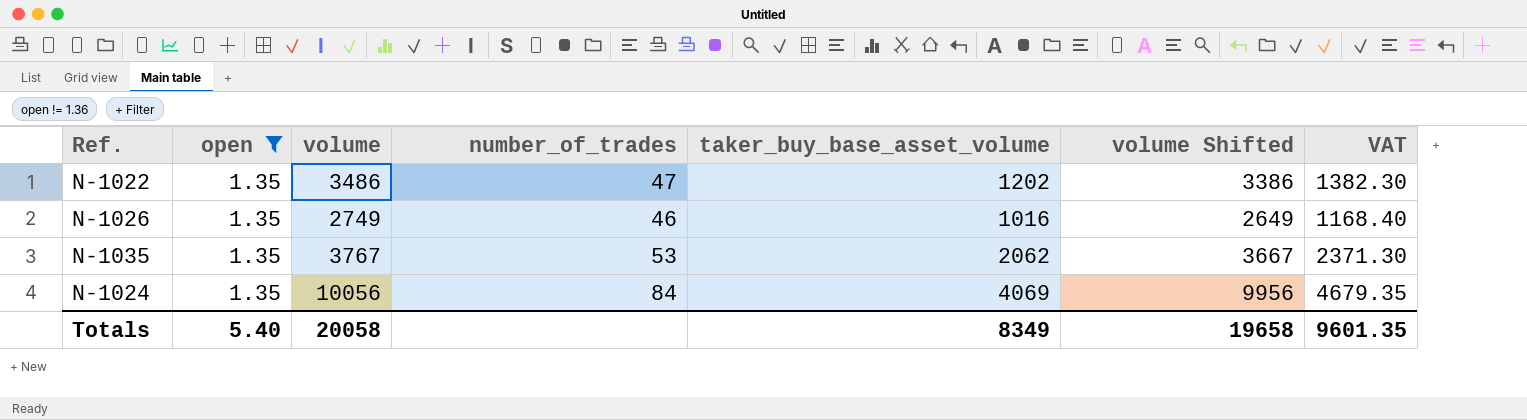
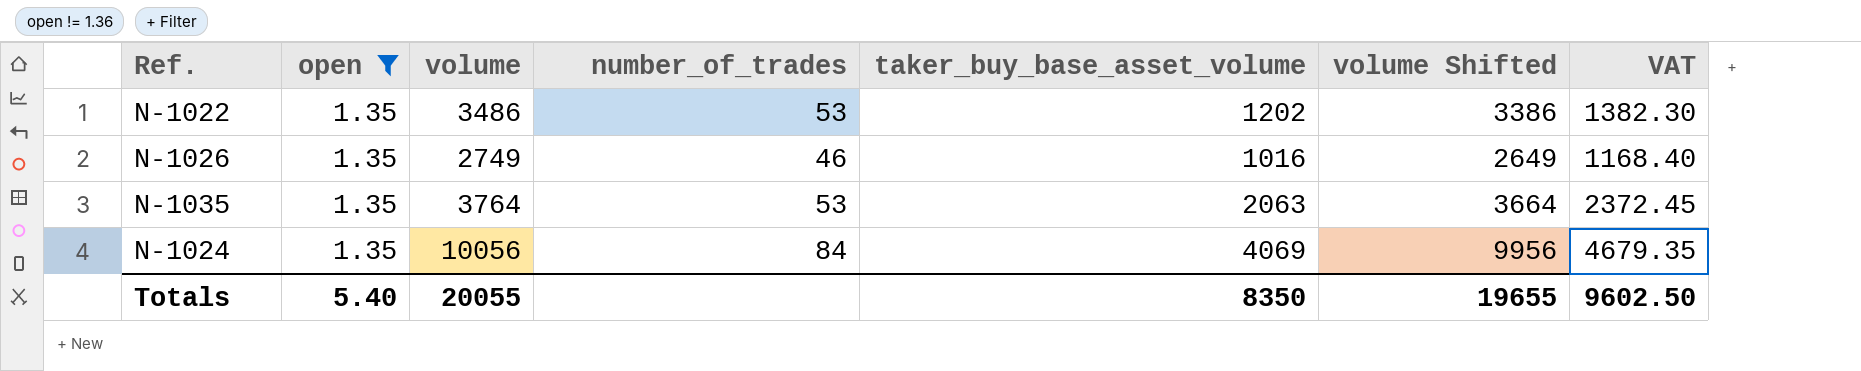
N-1022 | number_of_trades: 47 -> 53
N-1035 | volume: 3767 -> 3764
N-1035 | taker_buy_base_asset_volume: 2062 -> 2063
N-1035 | volume Shifted: 3667 -> 3664
N-1035 | VAT: 2371.30 -> 2372.45
Totals | volume: 20058 -> 20055
Totals | taker_buy_base_asset_volume: 8349 -> 8350
Totals | volume Shifted: 19658 -> 19655
Totals | VAT: 9601.35 -> 9602.50

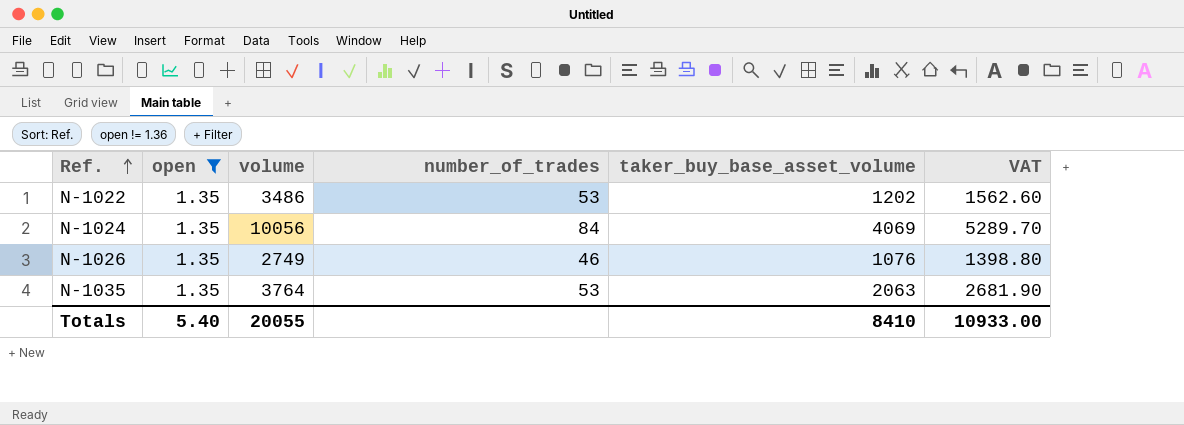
row order: none -> Ref. ascending
column volume Shifted | formula: [volume] - 100 -> none
column VAT | formula: [taker_buy_base_asset_volume] * 1.15 -> [taker_buy_base_asset_volume] * 1.3
N-1026 | taker_buy_base_asset_volume: 1016 -> 1076
Totals | taker_buy_base_asset_volume: 8350 -> 8410
Totals | VAT: 9602.50 -> 10933.00

